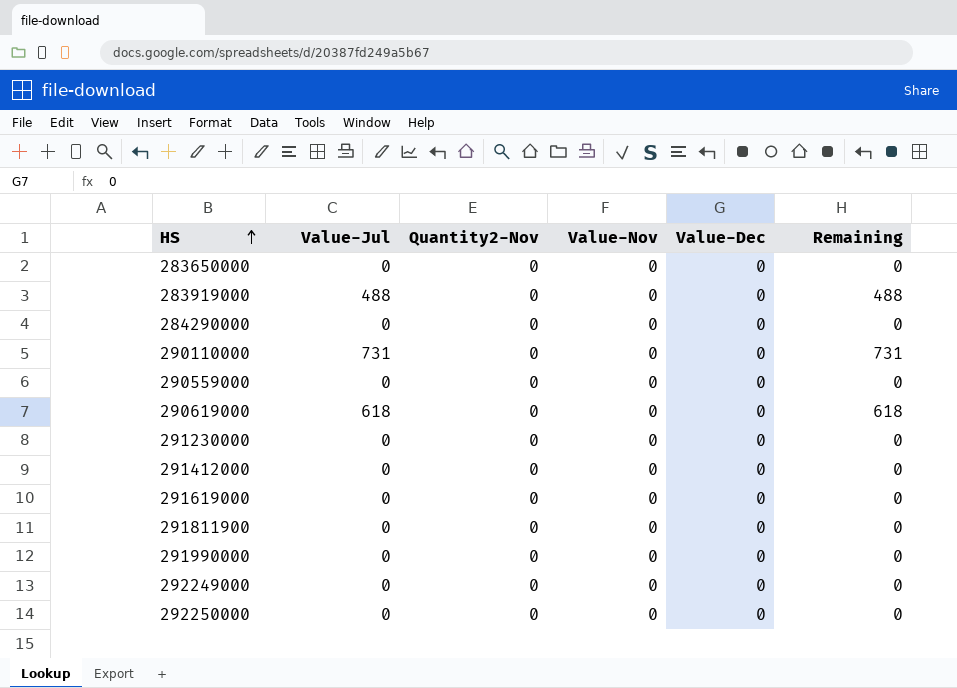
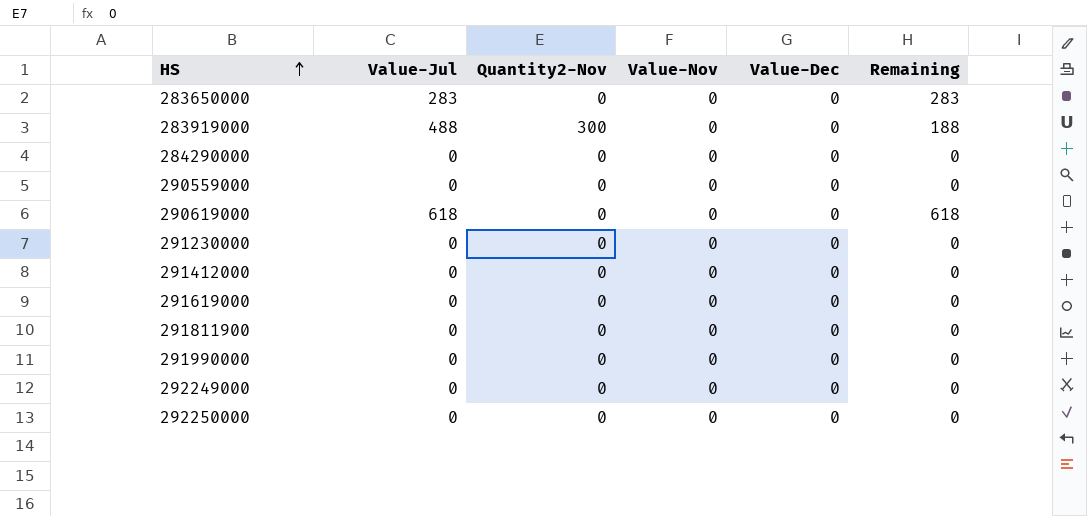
row 290110000: 731 | 0 | 0 | 0 | 731 -> none
283650000 | Value-Jul: 0 -> 283
283650000 | Remaining: 0 -> 283
283919000 | Quantity2-Nov: 0 -> 300
283919000 | Remaining: 488 -> 188

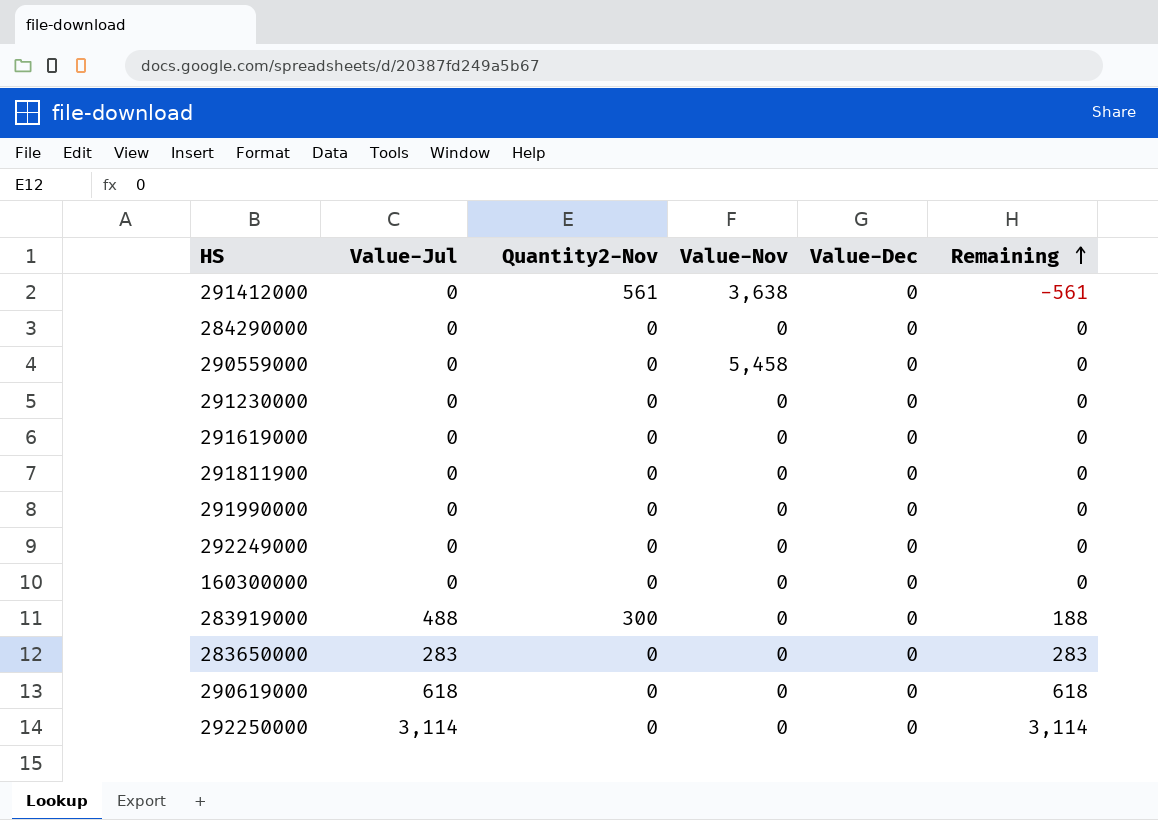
row order: HS ascending -> Remaining ascending
291412000 | Quantity2-Nov: 0 -> 561
291412000 | Value-Nov: 0 -> 3,638
291412000 | Remaining: 0 -> -561
290559000 | Value-Nov: 0 -> 5,458
row 160300000: none -> 0 | 0 | 0 | 0 | 0
292250000 | Value-Jul: 0 -> 3,114
292250000 | Remaining: 0 -> 3,114

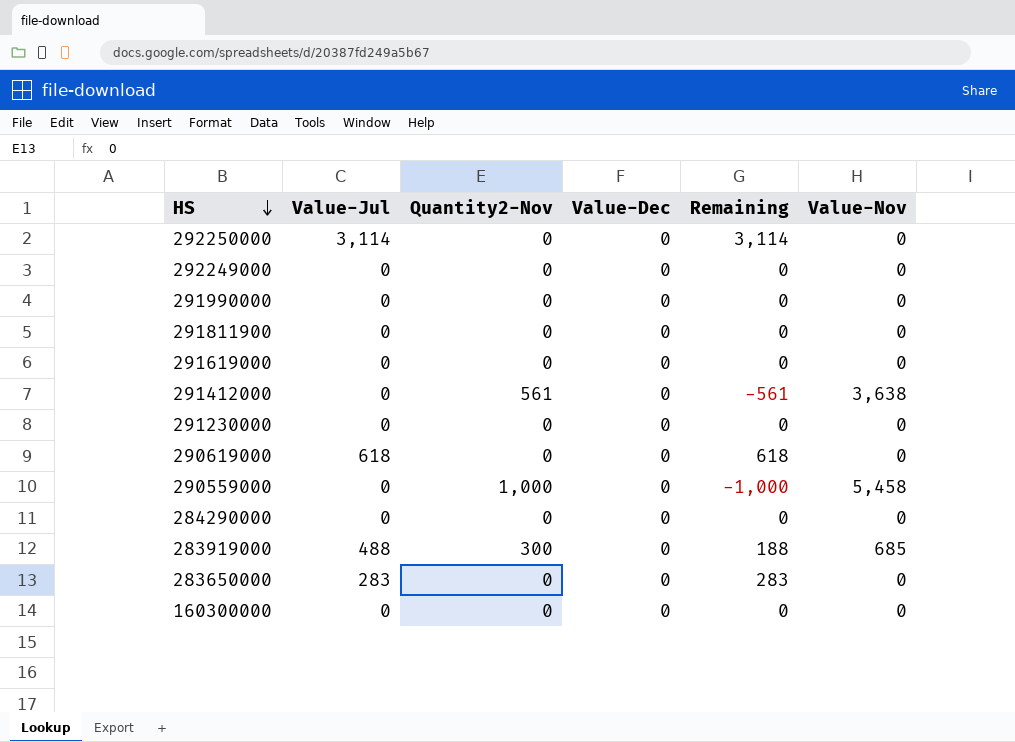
row order: Remaining ascending -> HS descending
column Value-Nov | position: 4 -> 6
290559000 | Quantity2-Nov: 0 -> 1,000
290559000 | Remaining: 0 -> -1,000
283919000 | Value-Nov: 0 -> 685

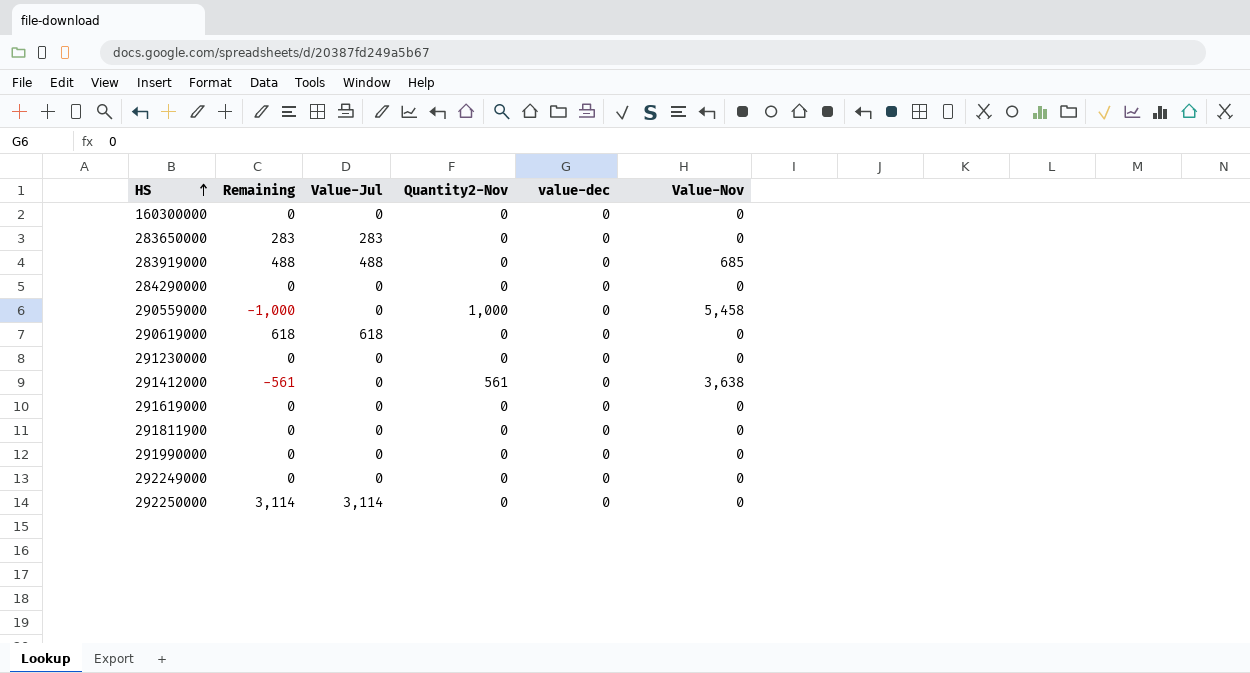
row order: HS descending -> HS ascending
column Remaining | position: 5 -> 2
column name: Value-Dec -> value-dec
283919000 | Remaining: 188 -> 488
283919000 | Quantity2-Nov: 300 -> 0

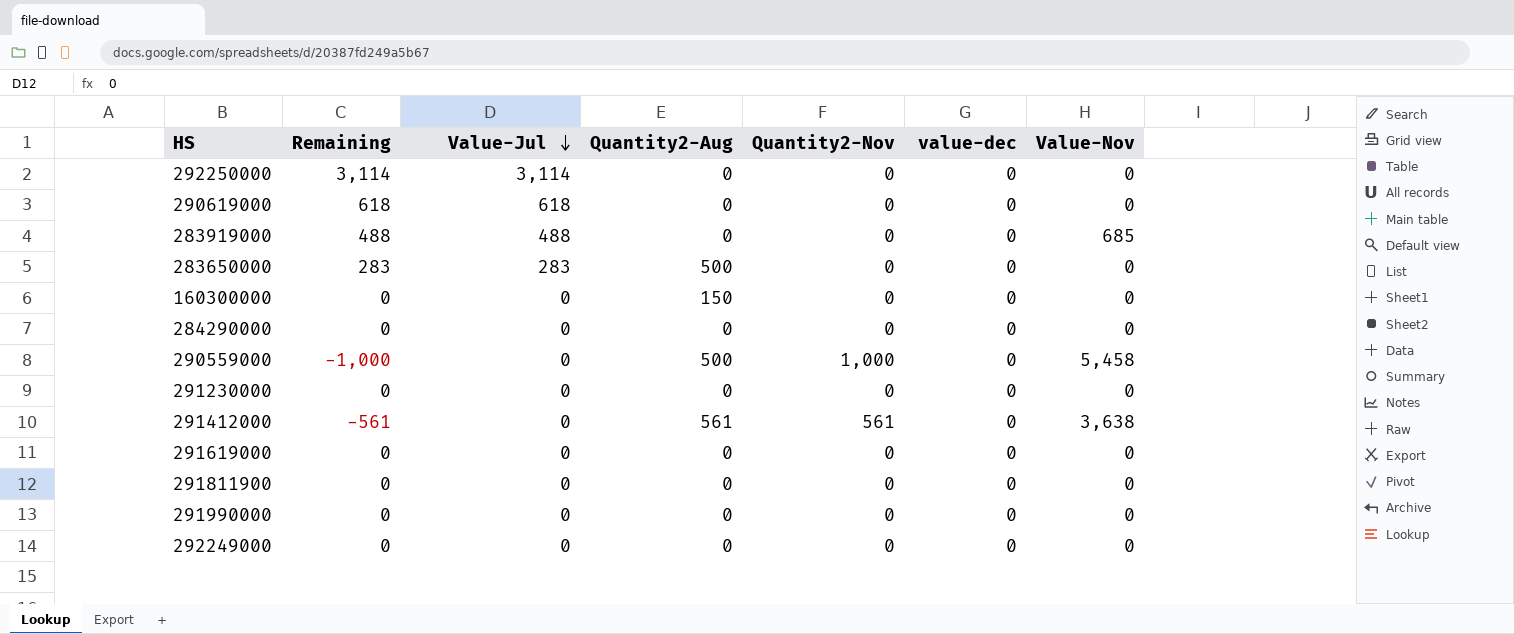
row order: HS ascending -> Value-Jul descending
column Quantity2-Aug | position: none -> 4

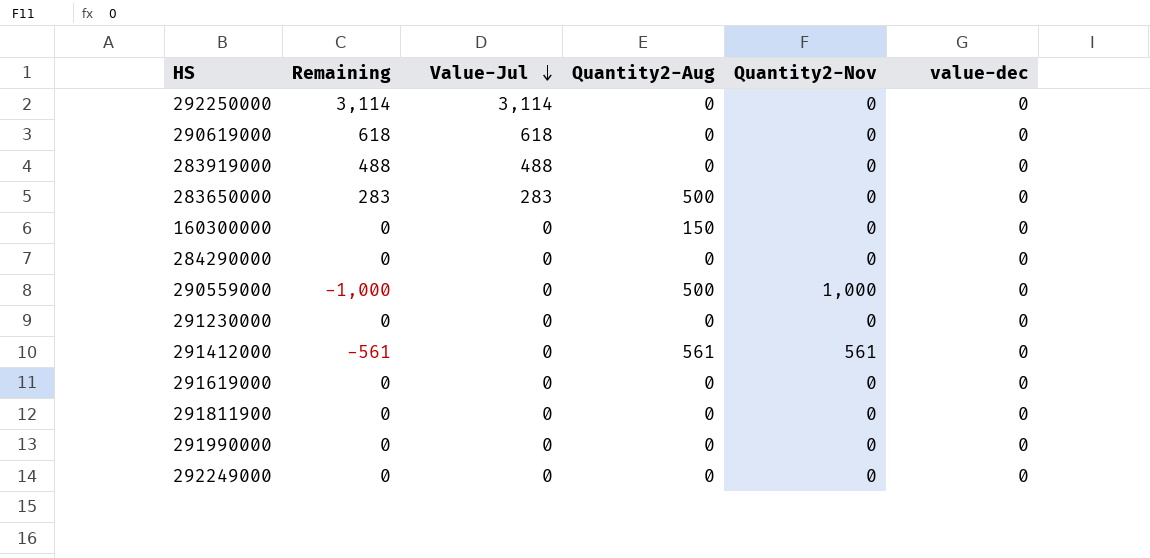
column Value-Nov | position: 7 -> none

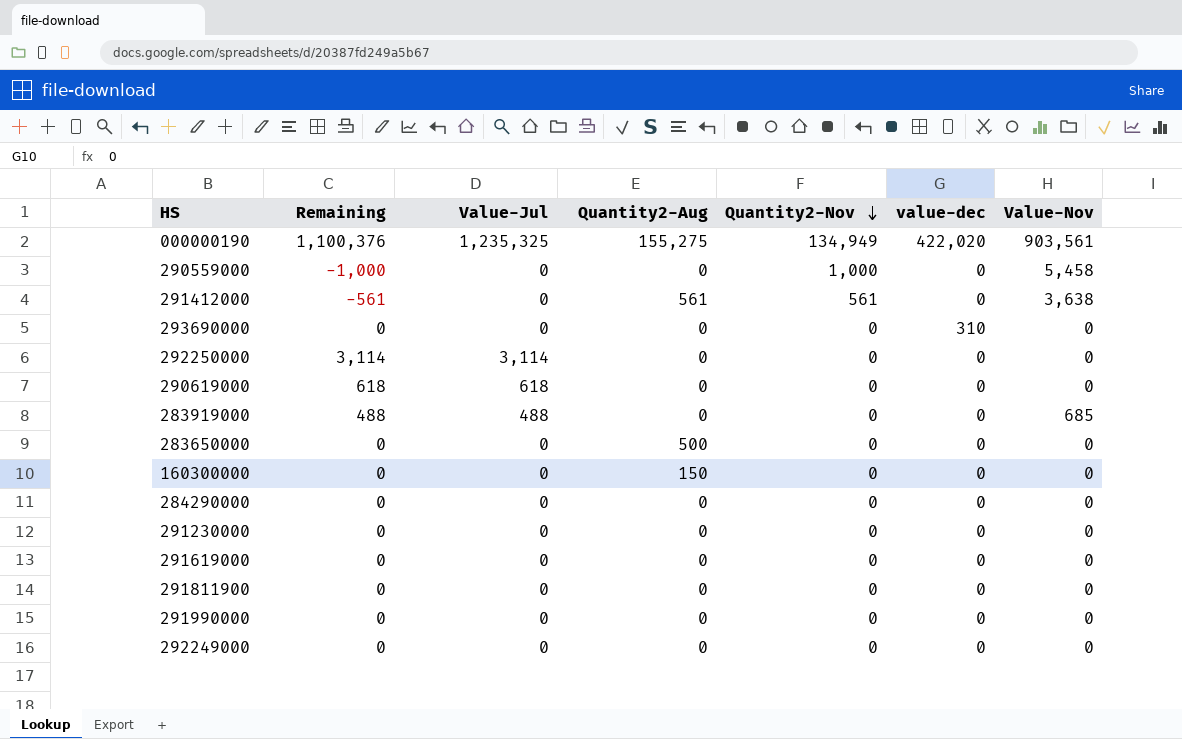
row order: Value-Jul descending -> Quantity2-Nov descending
column Value-Nov | position: none -> 7
row 000000190: none -> 1,100,376 | 1,235,325 | 155,275 | 134,949 | 422,020 | 903,561
290559000 | Quantity2-Aug: 500 -> 0
row 293690000: none -> 0 | 0 | 0 | 0 | 310 | 0
283650000 | Remaining: 283 -> 0
283650000 | Value-Jul: 283 -> 0

